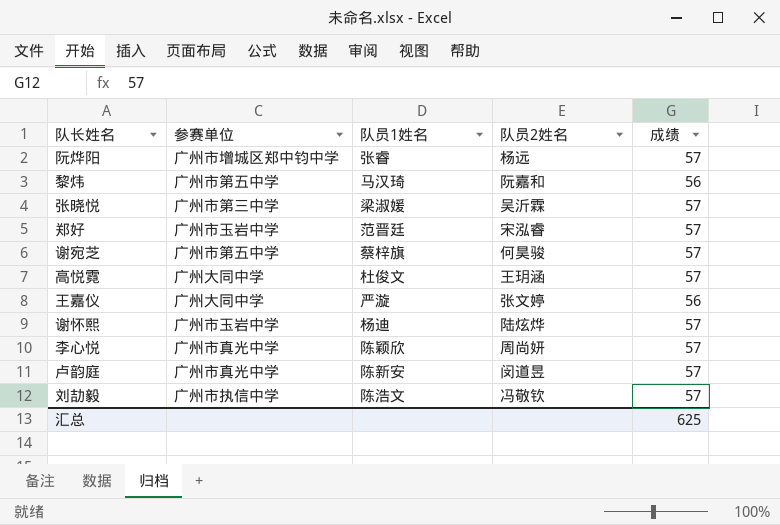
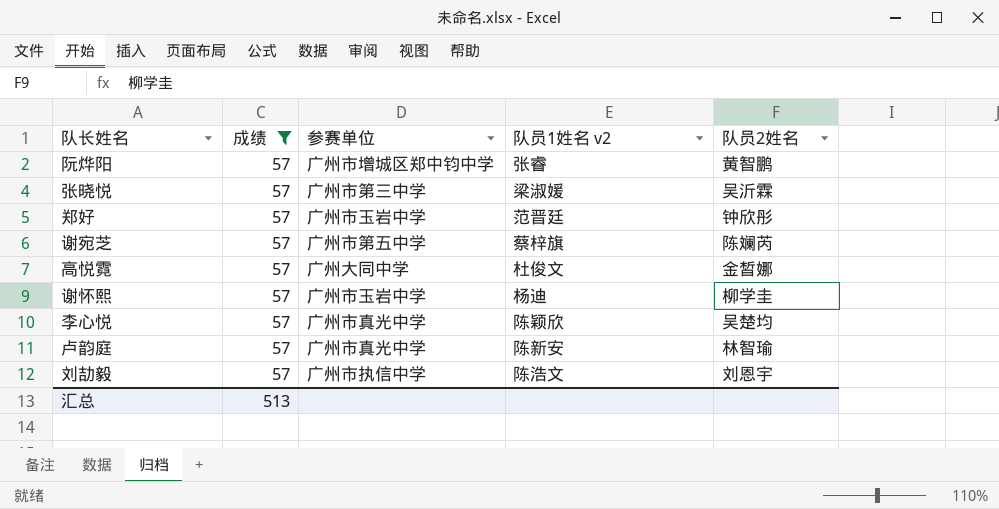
filter: none -> 成绩 = 57
column 成绩 | position: 5 -> 2
column name: 队员1姓名 -> 队员1姓名 v2
阮烨阳 | 队员2姓名: 杨远 -> 黄智鹏
郑好 | 队员2姓名: 宋泓睿 -> 钟欣彤
谢宛芝 | 队员2姓名: 何昊骏 -> 陈斓芮
高悦霓 | 队员2姓名: 王玥涵 -> 金皙娜
谢怀熙 | 队员2姓名: 陆炫烨 -> 柳学圭
李心悦 | 队员2姓名: 周尚妍 -> 吴楚均
卢韵庭 | 队员2姓名: 闵道昱 -> 林智瑜
刘劼毅 | 队员2姓名: 冯敬钦 -> 刘恩宇
汇总 | 成绩: 625 -> 513

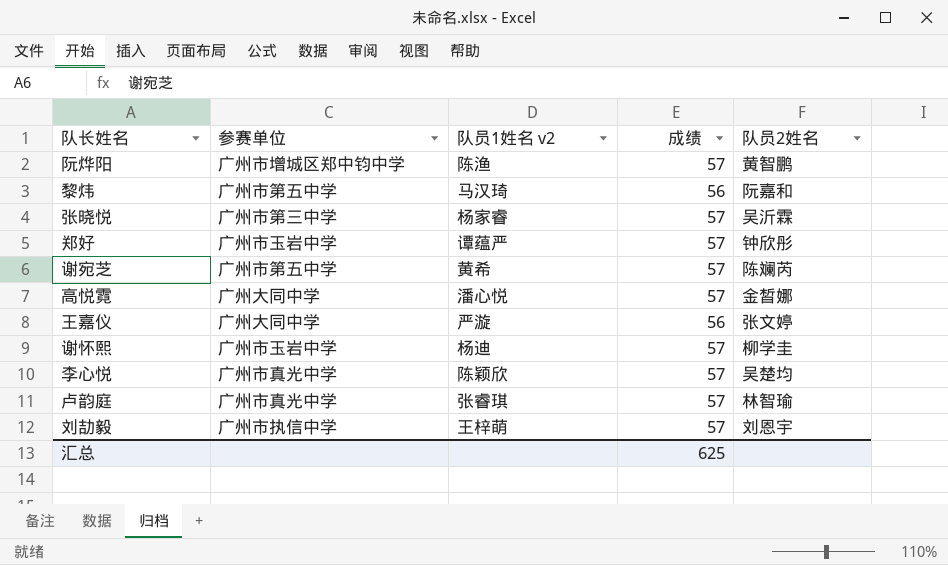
filter: 成绩 = 57 -> none
column 成绩 | position: 2 -> 4
阮烨阳 | 队员1姓名 v2: 张睿 -> 陈渔
张晓悦 | 队员1姓名 v2: 梁淑媛 -> 杨家睿
郑好 | 队员1姓名 v2: 范晋廷 -> 谭蕴严
谢宛芝 | 队员1姓名 v2: 蔡梓旗 -> 黄希
高悦霓 | 队员1姓名 v2: 杜俊文 -> 潘心悦
卢韵庭 | 队员1姓名 v2: 陈新安 -> 张睿琪
刘劼毅 | 队员1姓名 v2: 陈浩文 -> 王梓萌
汇总 | 成绩: 513 -> 625

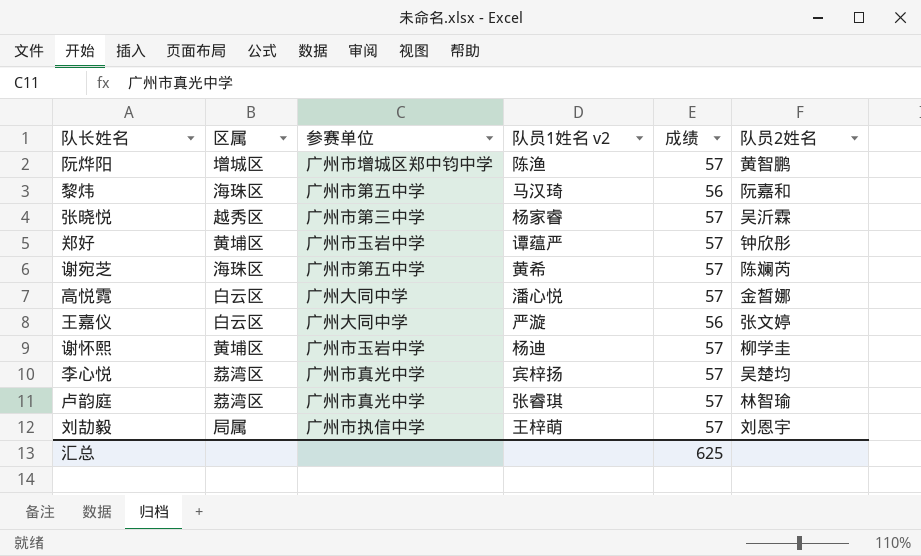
column 区属 | position: none -> 2
李心悦 | 队员1姓名 v2: 陈颖欣 -> 宾梓扬

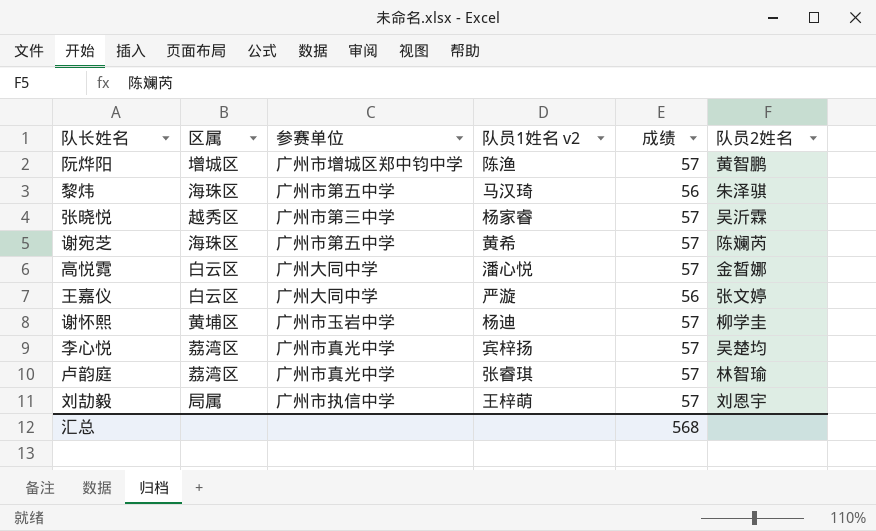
row 郑好: 黄埔区 | 广州市玉岩中学 | 谭蕴严 | 57 | 钟欣彤 -> none
黎炜 | 队员2姓名: 阮嘉和 -> 朱泽骐
汇总 | 成绩: 625 -> 568

